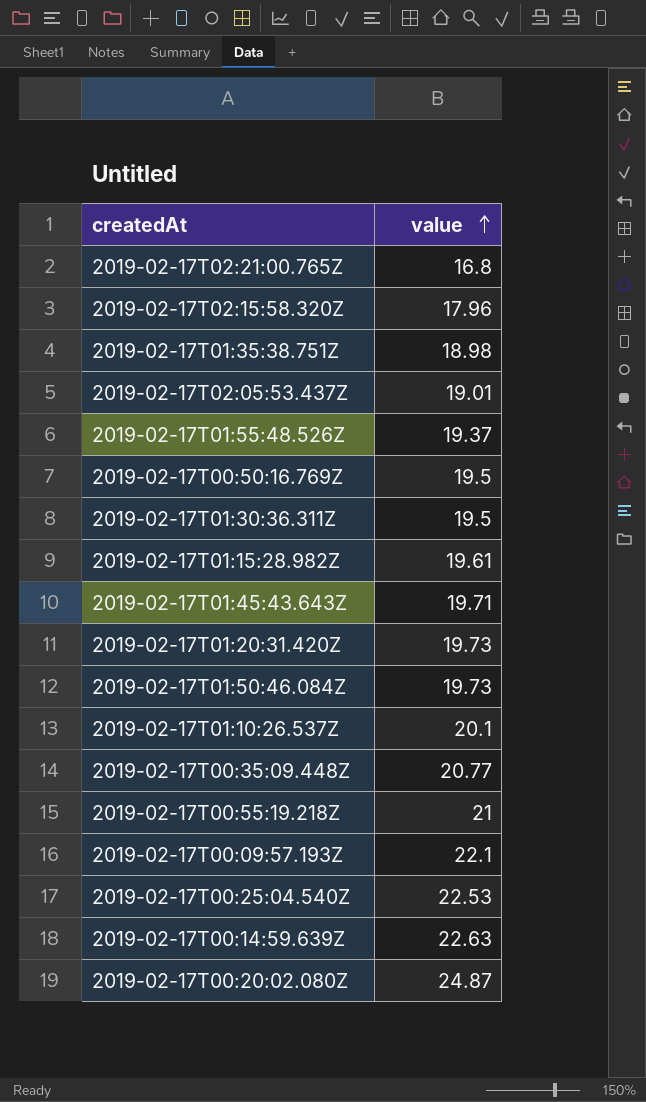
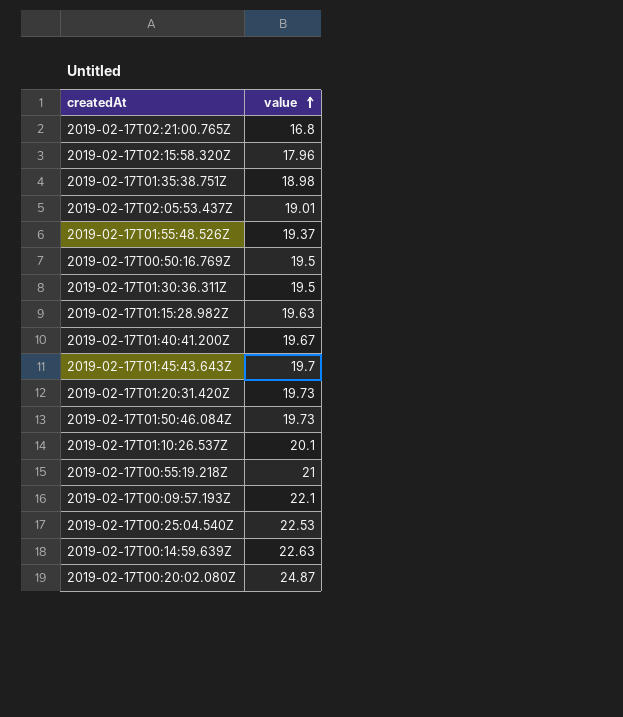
row 2019-02-17T00:35:09.448Z: 20.77 -> none
2019-02-17T01:15:28.982Z | value: 19.61 -> 19.63
row 2019-02-17T01:40:41.200Z: none -> 19.67
2019-02-17T01:45:43.643Z | value: 19.71 -> 19.7

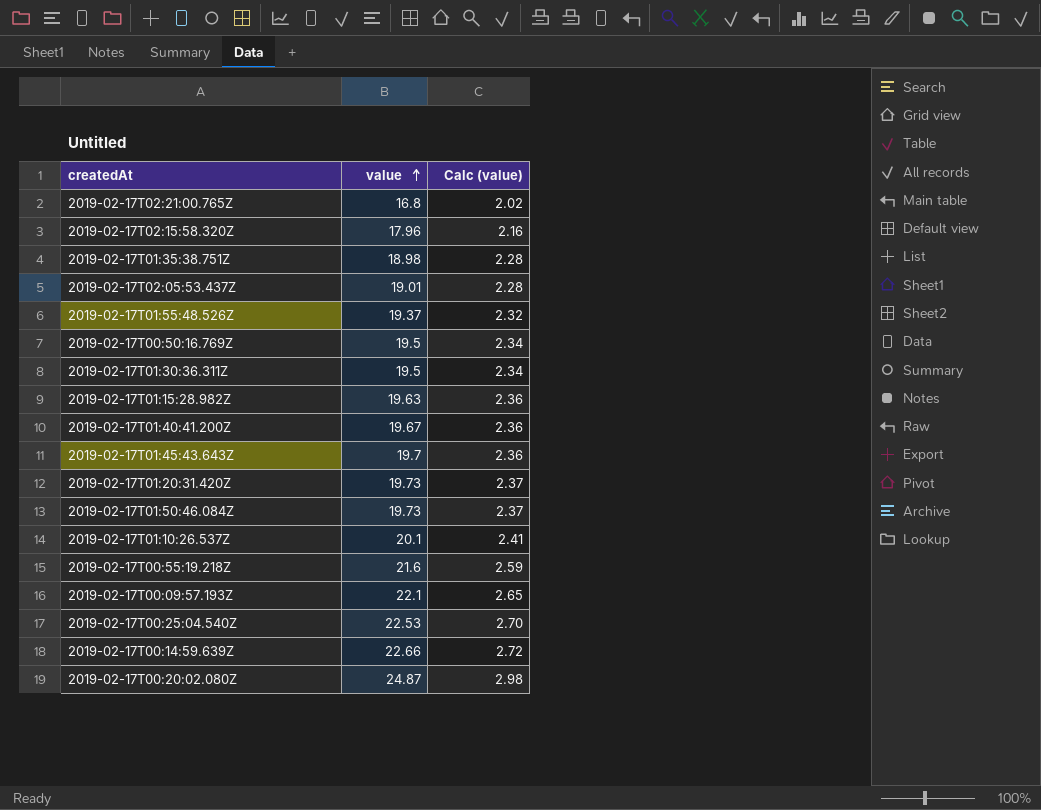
column Calc (value) | formula: none -> [value] * 0.12
2019-02-17T00:55:19.218Z | value: 21 -> 21.6
2019-02-17T00:14:59.639Z | value: 22.63 -> 22.66

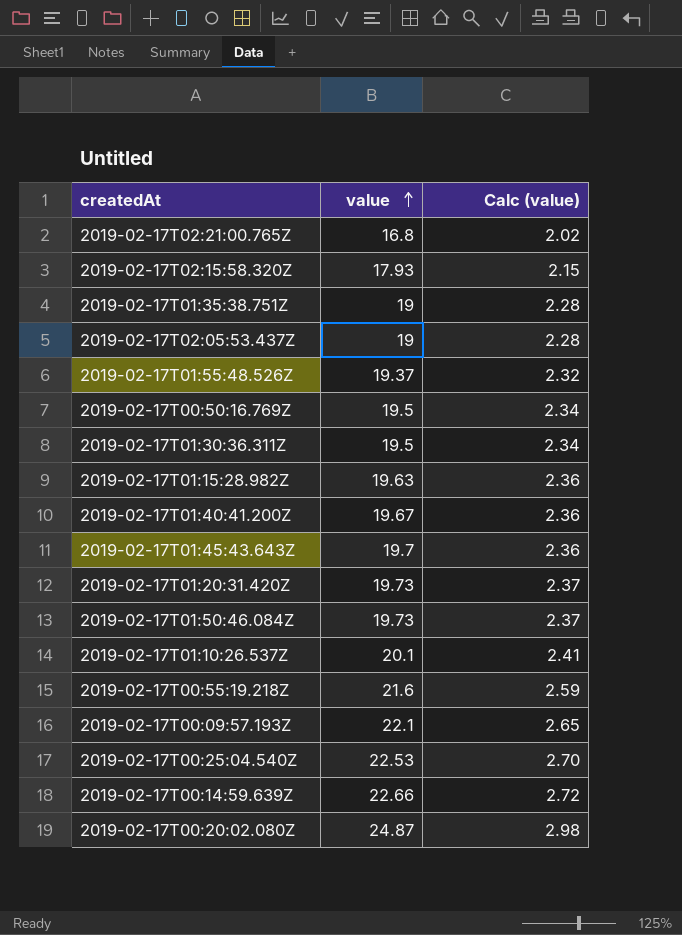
2019-02-17T02:15:58.320Z | value: 17.96 -> 17.93
2019-02-17T02:15:58.320Z | Calc (value): 2.16 -> 2.15
2019-02-17T01:35:38.751Z | value: 18.98 -> 19
2019-02-17T02:05:53.437Z | value: 19.01 -> 19

